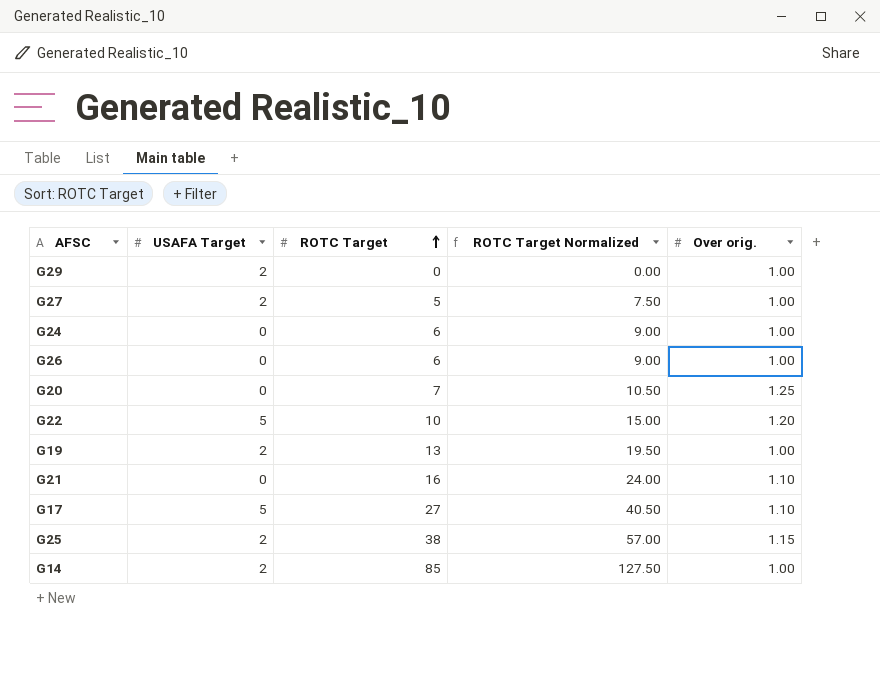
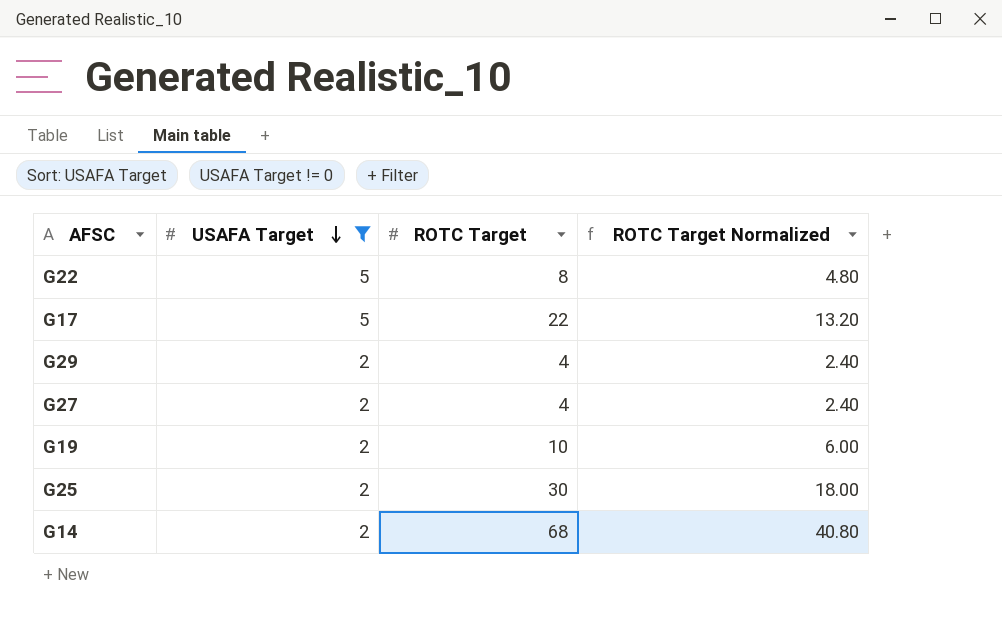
filter: none -> USAFA Target != 0
row order: ROTC Target ascending -> USAFA Target descending
column Over orig. | position: 5 -> none
column ROTC Target Normalized | formula: [ROTC Target] * 1.5 -> [ROTC Target] * 0.6
G22 | ROTC Target: 10 -> 8
G17 | ROTC Target: 27 -> 22
G29 | ROTC Target: 0 -> 4
G27 | ROTC Target: 5 -> 4
G19 | ROTC Target: 13 -> 10
G25 | ROTC Target: 38 -> 30
G14 | ROTC Target: 85 -> 68

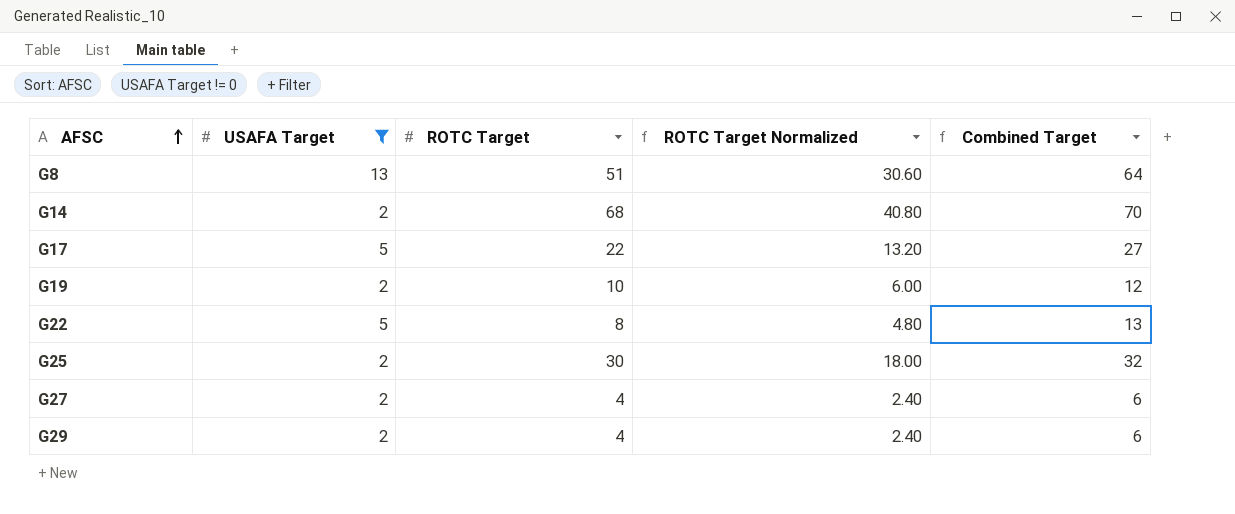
row order: USAFA Target descending -> AFSC ascending
column Combined Target | formula: none -> [USAFA Target] + [ROTC Target]
row G8: none -> 13 | 51 | 30.60 | 64

